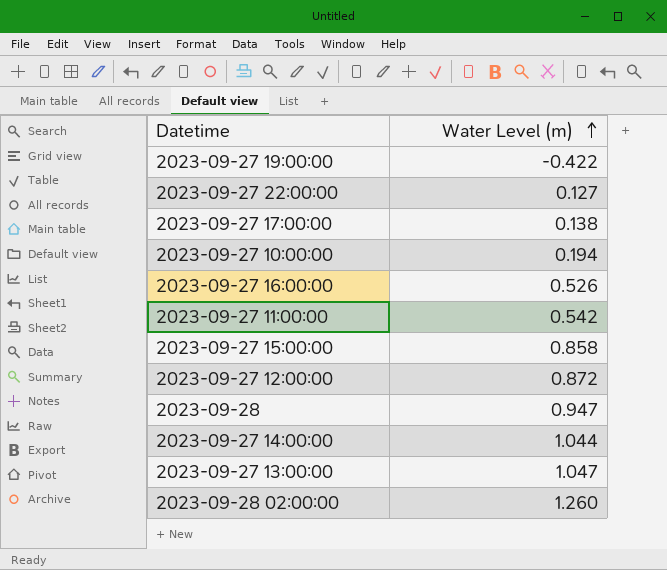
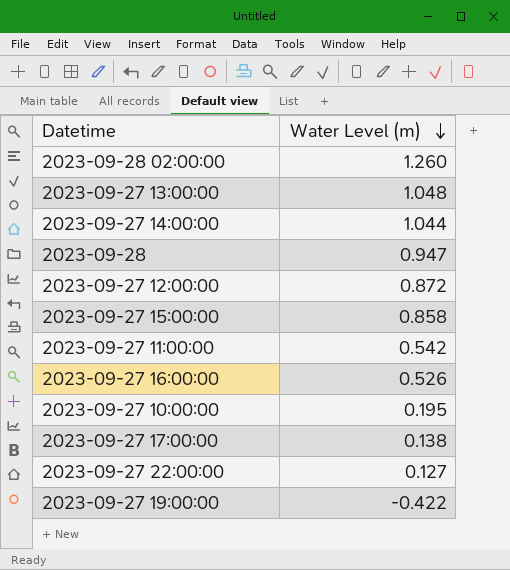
row order: Water Level (m) ascending -> Water Level (m) descending
2023-09-27 13:00:00 | Water Level (m): 1.047 -> 1.048
2023-09-27 10:00:00 | Water Level (m): 0.194 -> 0.195

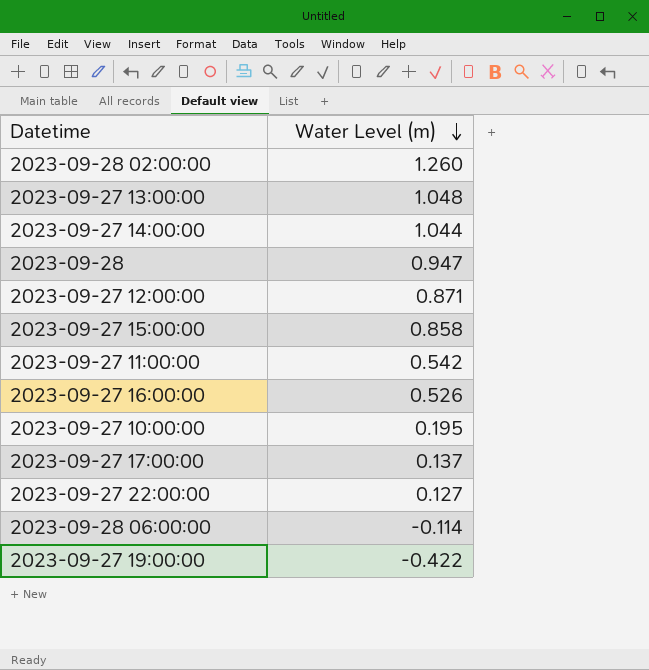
2023-09-27 12:00:00 | Water Level (m): 0.872 -> 0.871
2023-09-27 17:00:00 | Water Level (m): 0.138 -> 0.137
row 2023-09-28 06:00:00: none -> -0.114

